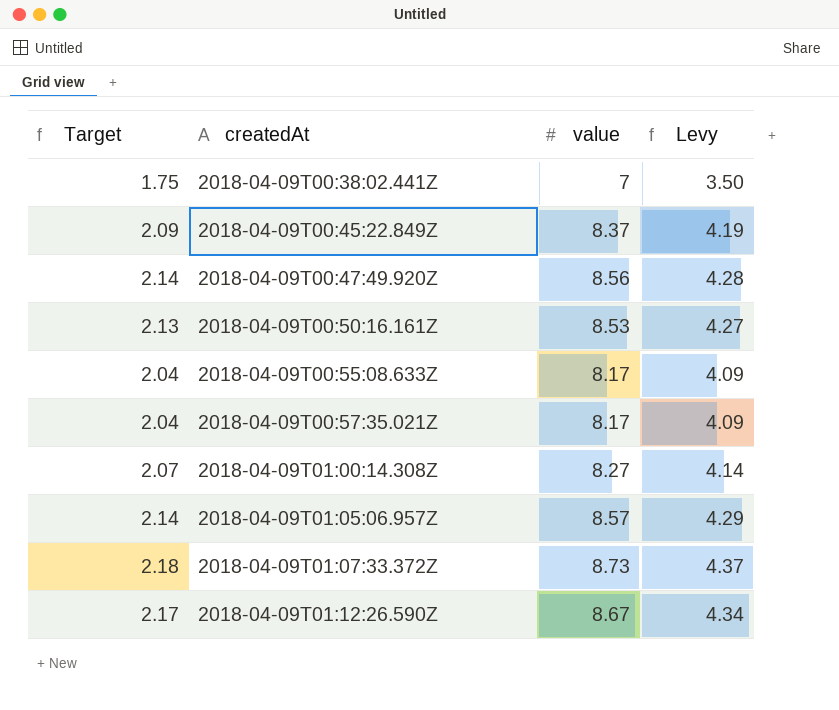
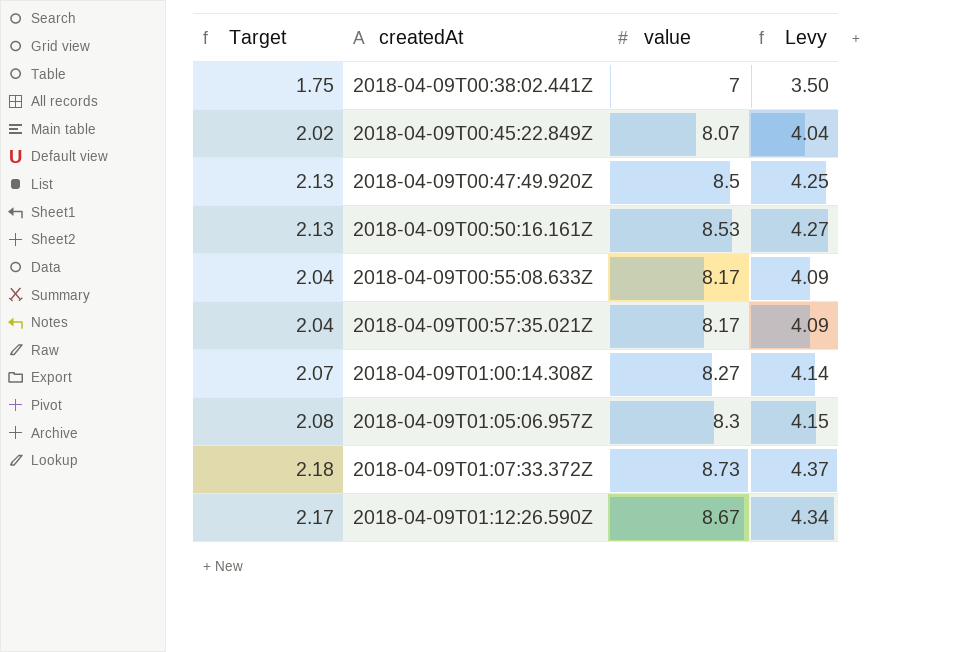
2018-04-09T00:45:22.849Z | Target: 2.09 -> 2.02
2018-04-09T00:45:22.849Z | value: 8.37 -> 8.07
2018-04-09T00:45:22.849Z | Levy: 4.19 -> 4.04
2018-04-09T00:47:49.920Z | Target: 2.14 -> 2.13
2018-04-09T00:47:49.920Z | value: 8.56 -> 8.5
2018-04-09T00:47:49.920Z | Levy: 4.28 -> 4.25
2018-04-09T01:05:06.957Z | Target: 2.14 -> 2.08
2018-04-09T01:05:06.957Z | value: 8.57 -> 8.3
2018-04-09T01:05:06.957Z | Levy: 4.29 -> 4.15

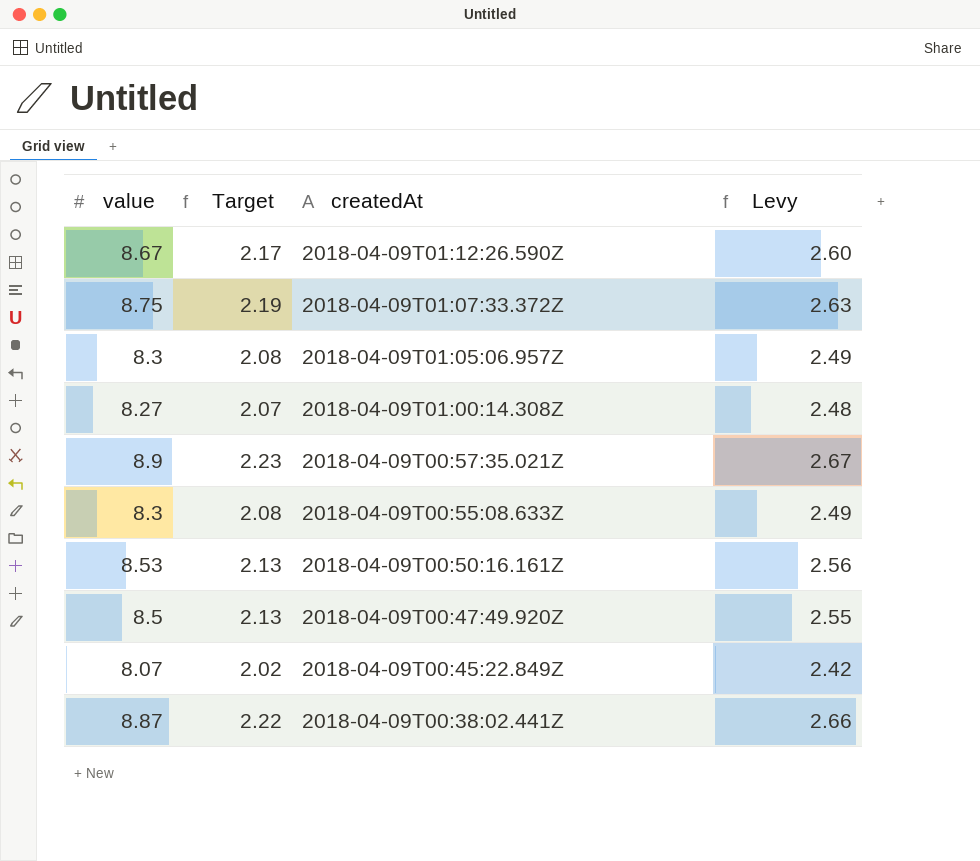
row order: createdAt ascending -> createdAt descending
column value | position: 3 -> 1
column Levy | formula: [value] * 0.5 -> [value] * 0.3
2018-04-09T01:07:33.372Z | value: 8.73 -> 8.75
2018-04-09T01:07:33.372Z | Target: 2.18 -> 2.19
2018-04-09T00:57:35.021Z | value: 8.17 -> 8.9
2018-04-09T00:57:35.021Z | Target: 2.04 -> 2.23
2018-04-09T00:55:08.633Z | value: 8.17 -> 8.3
2018-04-09T00:55:08.633Z | Target: 2.04 -> 2.08
2018-04-09T00:38:02.441Z | value: 7 -> 8.87
2018-04-09T00:38:02.441Z | Target: 1.75 -> 2.22

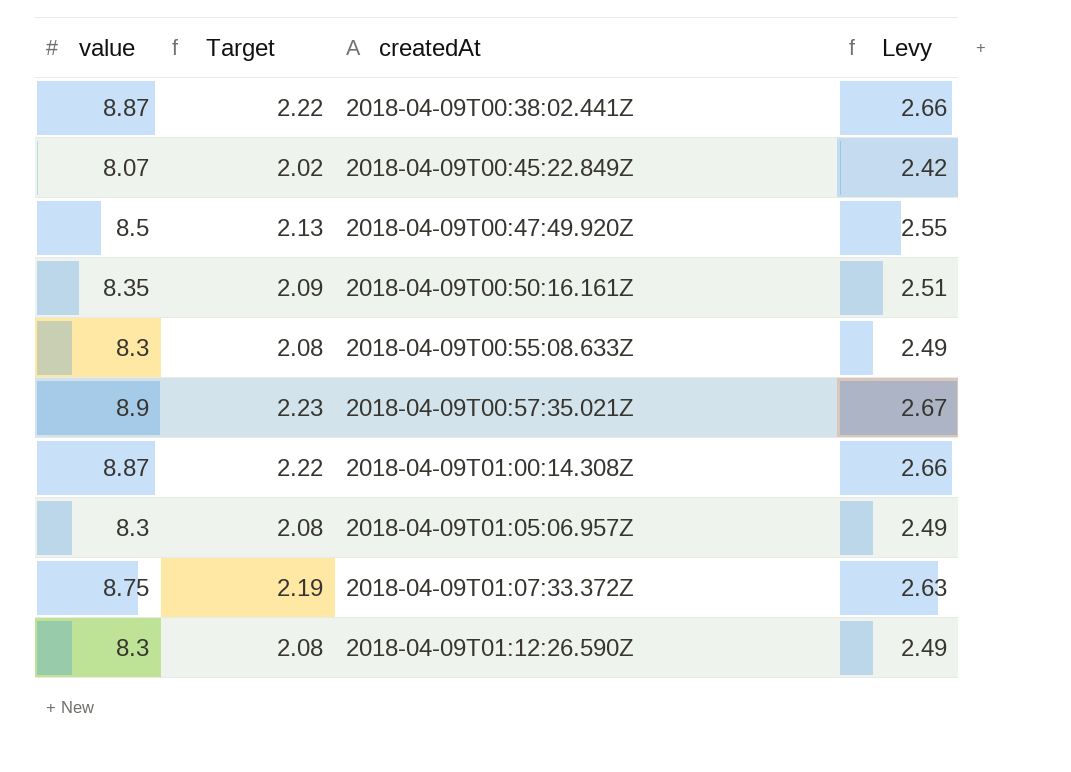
row order: createdAt descending -> createdAt ascending
2018-04-09T00:50:16.161Z | value: 8.53 -> 8.35
2018-04-09T00:50:16.161Z | Target: 2.13 -> 2.09
2018-04-09T00:50:16.161Z | Levy: 2.56 -> 2.51
2018-04-09T01:00:14.308Z | value: 8.27 -> 8.87
2018-04-09T01:00:14.308Z | Target: 2.07 -> 2.22
2018-04-09T01:00:14.308Z | Levy: 2.48 -> 2.66
2018-04-09T01:12:26.590Z | value: 8.67 -> 8.3
2018-04-09T01:12:26.590Z | Target: 2.17 -> 2.08
2018-04-09T01:12:26.590Z | Levy: 2.60 -> 2.49

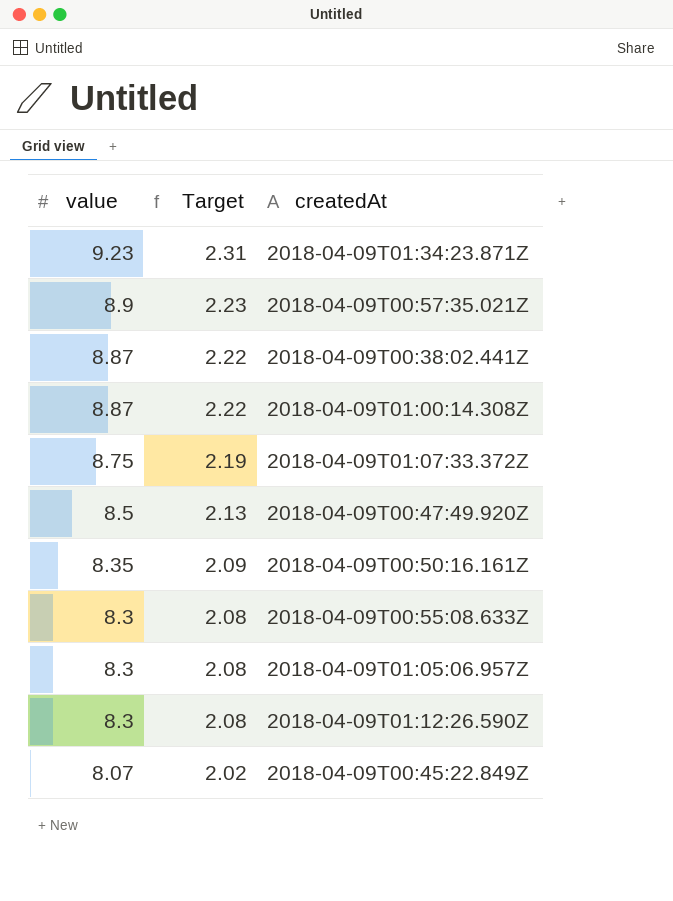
row order: createdAt ascending -> value descending
column Levy | formula: [value] * 0.3 -> none
row 2018-04-09T01:34:23.871Z: none -> 9.23 | 2.31

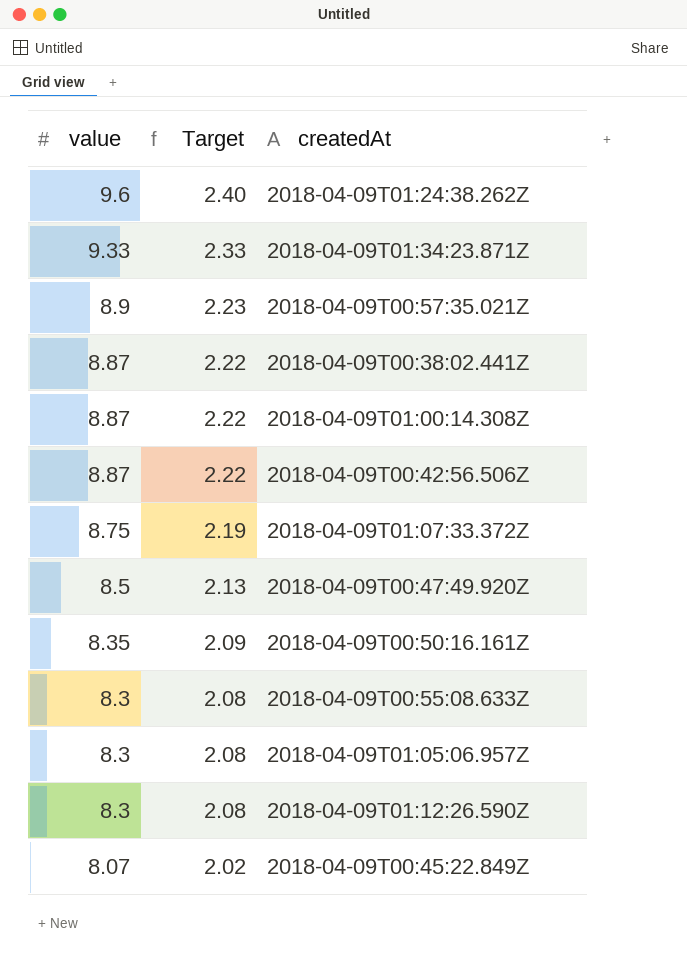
row 2018-04-09T01:24:38.262Z: none -> 9.6 | 2.40
2018-04-09T01:34:23.871Z | value: 9.23 -> 9.33
2018-04-09T01:34:23.871Z | Target: 2.31 -> 2.33
row 2018-04-09T00:42:56.506Z: none -> 8.87 | 2.22

